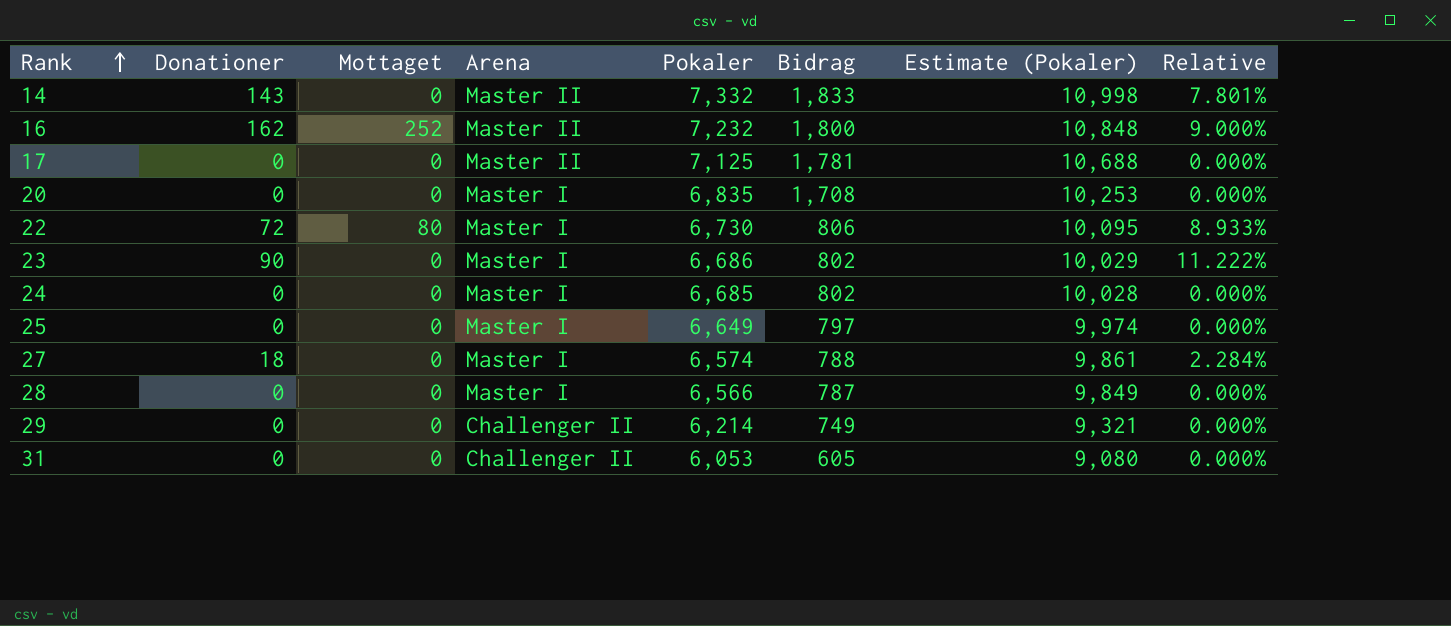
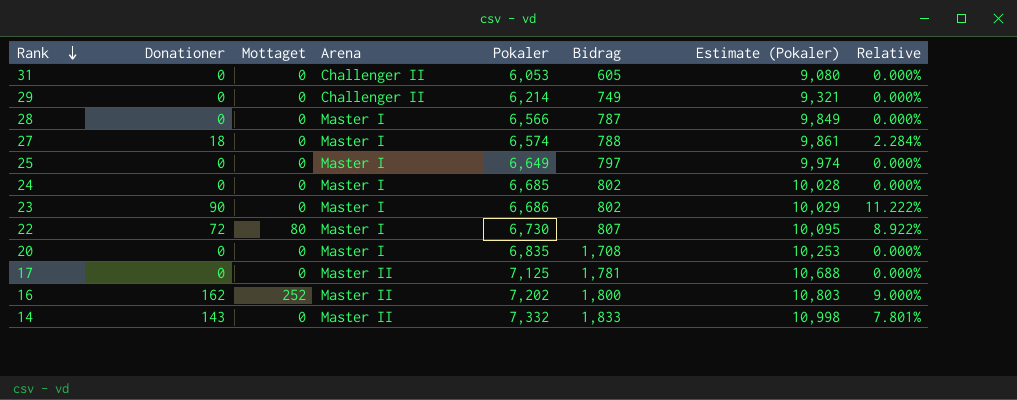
row order: Rank ascending -> Rank descending
22 | Bidrag: 806 -> 807
22 | Relative: 8.933% -> 8.922%
16 | Pokaler: 7,232 -> 7,202
16 | Estimate (Pokaler): 10,848 -> 10,803

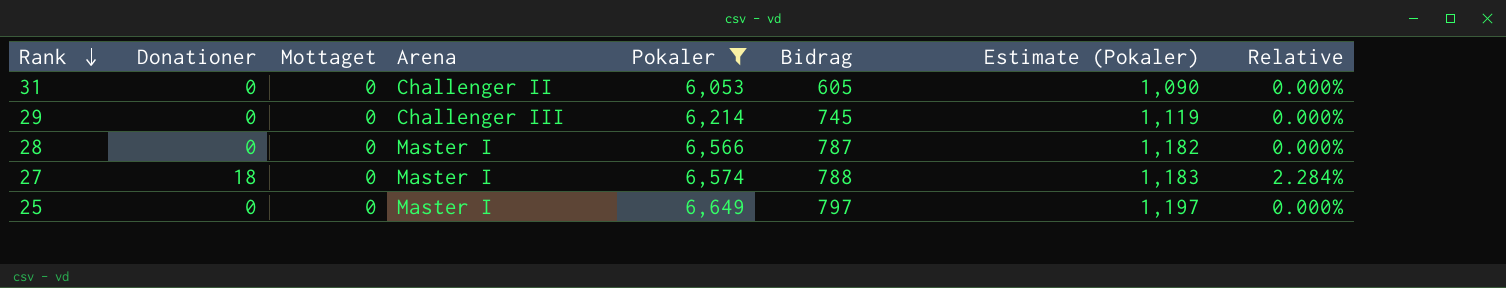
filter: none -> Pokaler <= 6,649
column Estimate (Pokaler) | formula: [Pokaler] * 1.5 -> [Pokaler] * 0.18
29 | Arena: Challenger II -> Challenger III
29 | Bidrag: 749 -> 745

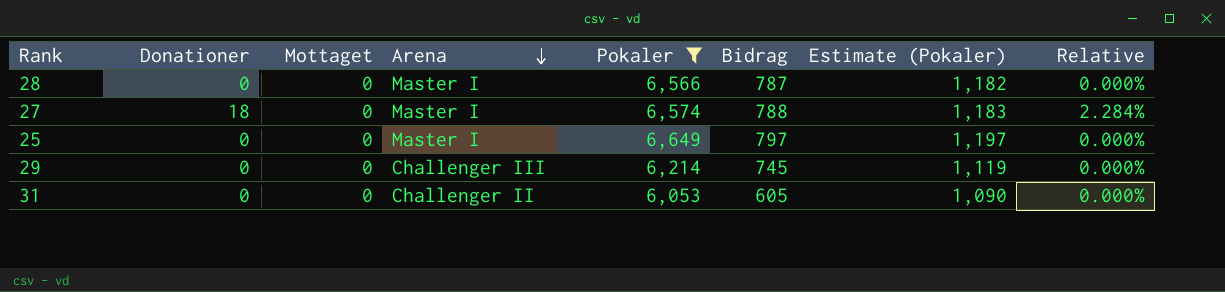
row order: Rank descending -> Arena descending

